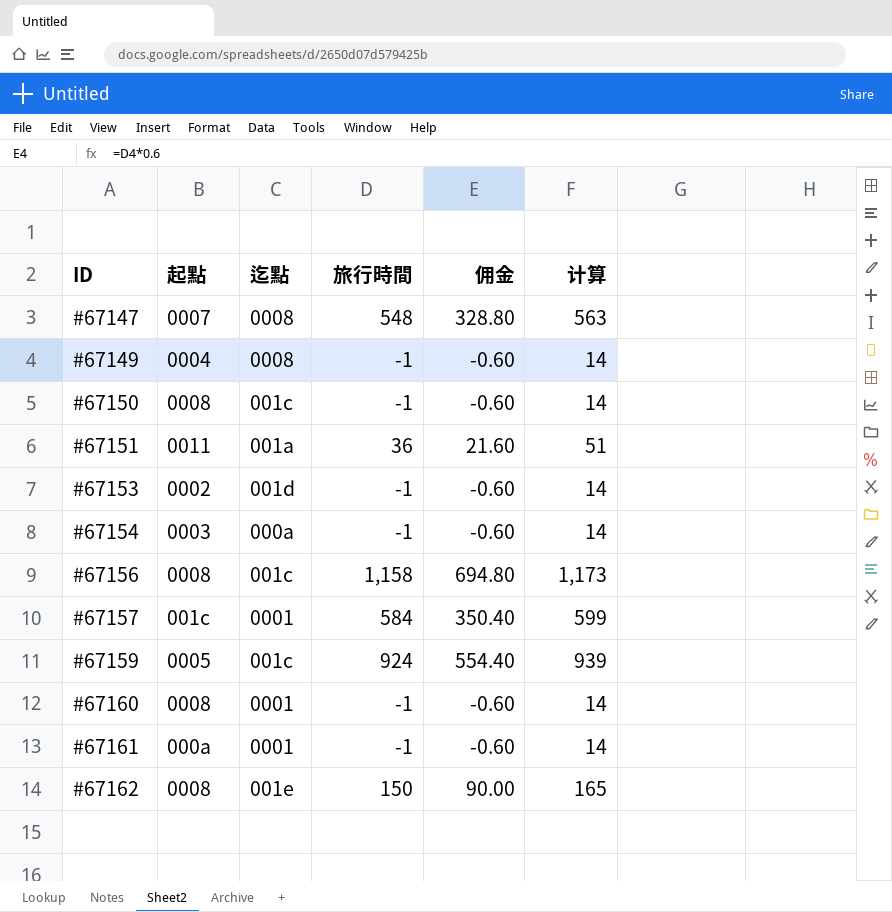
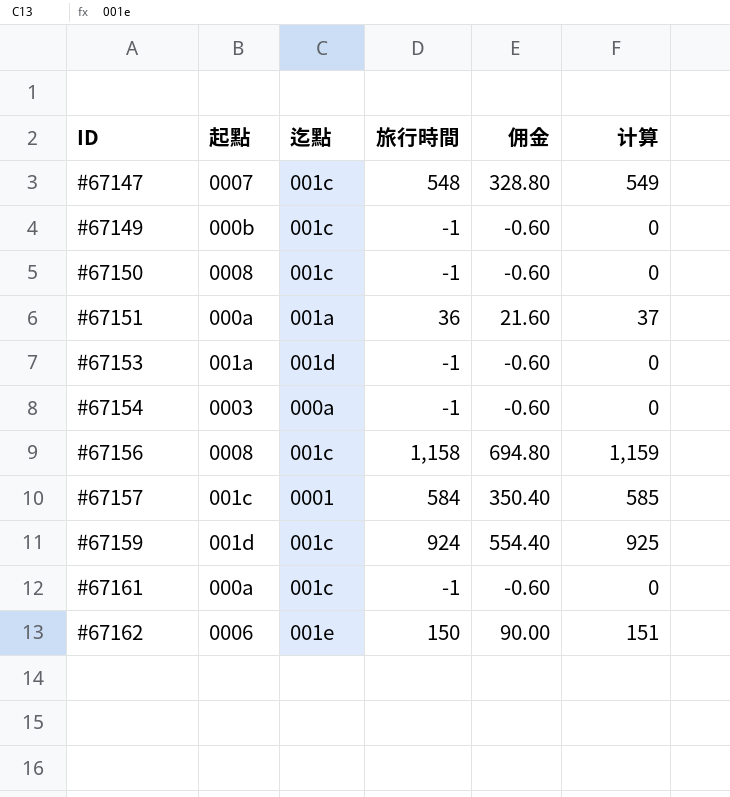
column 计算 | formula: [旅行時間] + 15 -> [旅行時間] + 1
row #67160: 0008 | 0001 | -1 | -0.60 | 14 -> none
#67147 | 迄點: 0008 -> 001c
#67149 | 起點: 0004 -> 000b
#67149 | 迄點: 0008 -> 001c
#67151 | 起點: 0011 -> 000a
#67153 | 起點: 0002 -> 001a
#67159 | 起點: 0005 -> 001d
#67161 | 迄點: 0001 -> 001c
#67162 | 起點: 0008 -> 0006

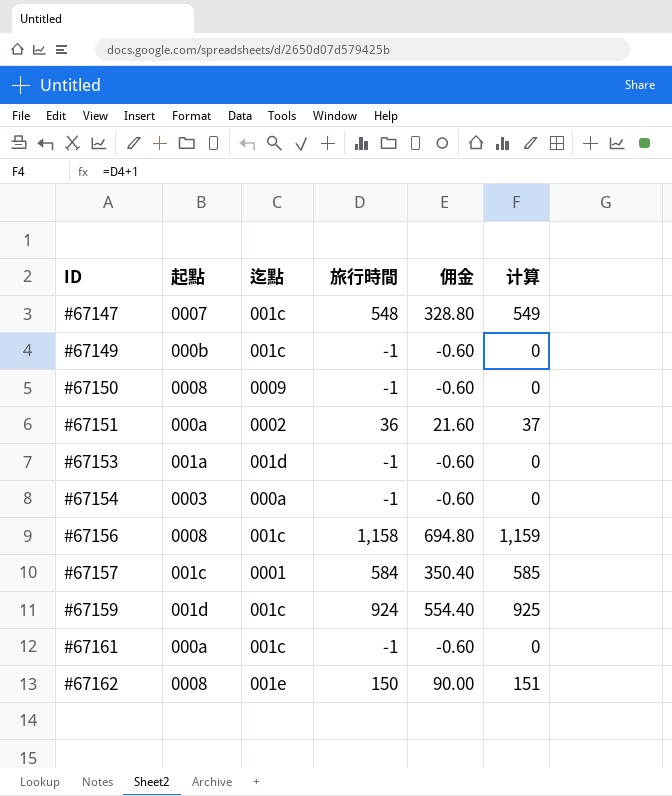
#67150 | 迄點: 001c -> 0009
#67151 | 迄點: 001a -> 0002
#67162 | 起點: 0006 -> 0008

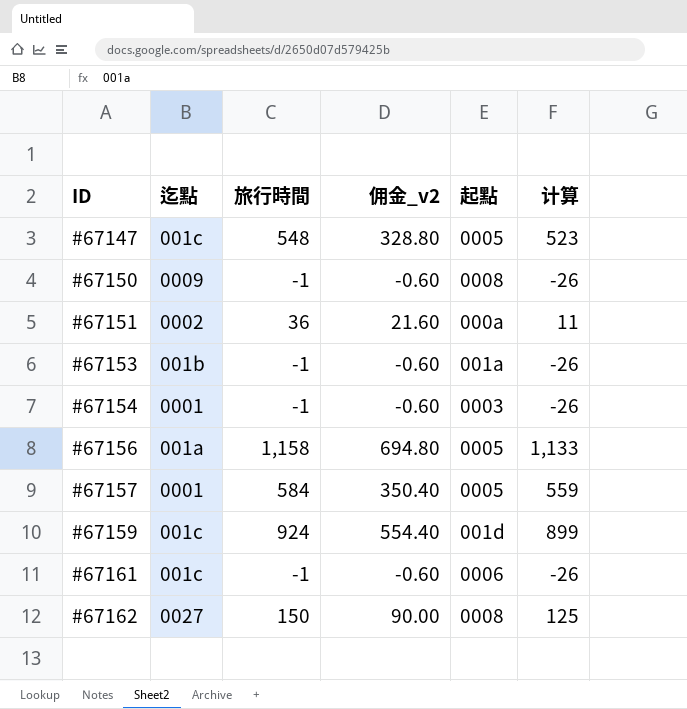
column name: 佣金 -> 佣金_v2
column 起點 | position: 2 -> 5
column 计算 | formula: [旅行時間] + 1 -> [旅行時間] - 25
row #67149: 000b | 001c | -1 | -0.60 | 0 -> none
#67147 | 起點: 0007 -> 0005
#67153 | 迄點: 001d -> 001b
#67154 | 迄點: 000a -> 0001
#67156 | 迄點: 001c -> 001a
#67156 | 起點: 0008 -> 0005
#67157 | 起點: 001c -> 0005
#67161 | 起點: 000a -> 0006
#67162 | 迄點: 001e -> 0027

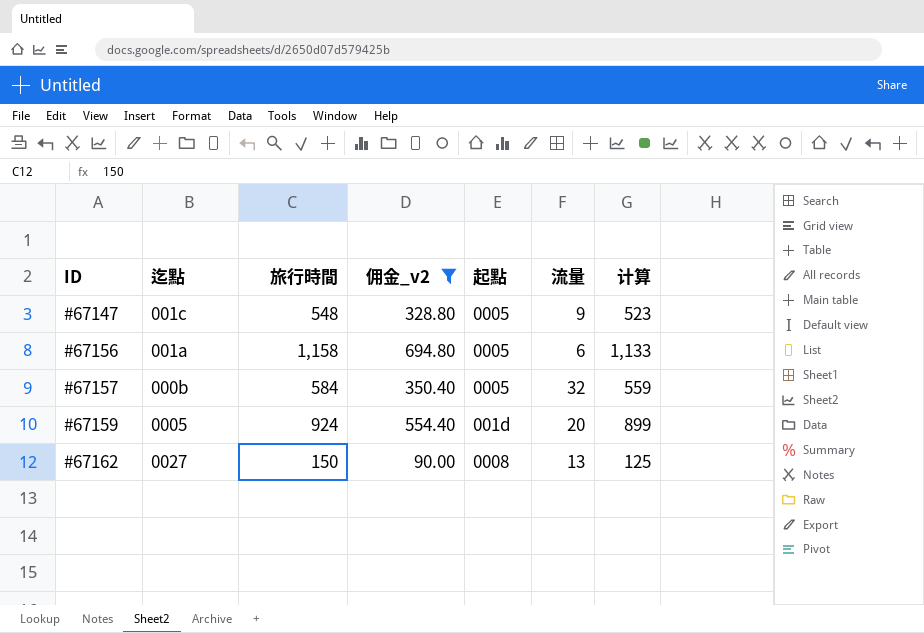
filter: none -> 佣金_v2 >= 90.00
column 流量 | position: none -> 6
#67157 | 迄點: 0001 -> 000b
#67159 | 迄點: 001c -> 0005

